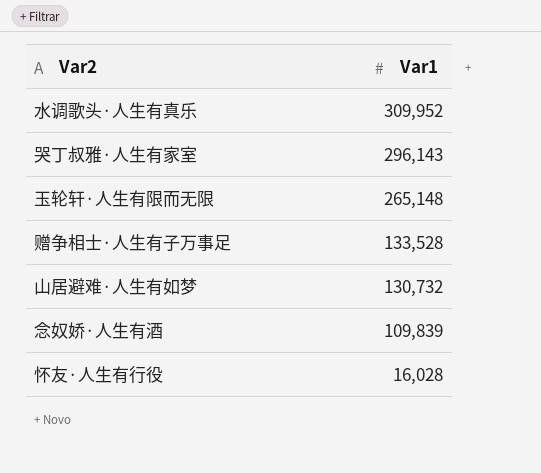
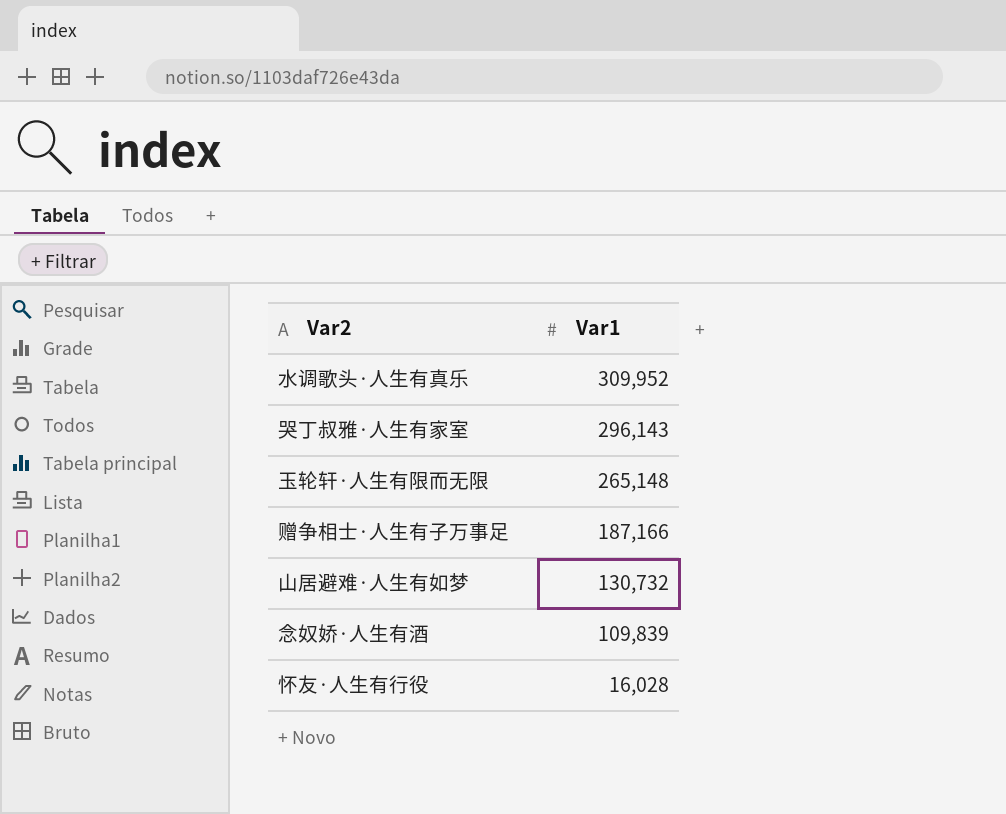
赠争相士·人生有子万事足 | Var1: 133,528 -> 187,166

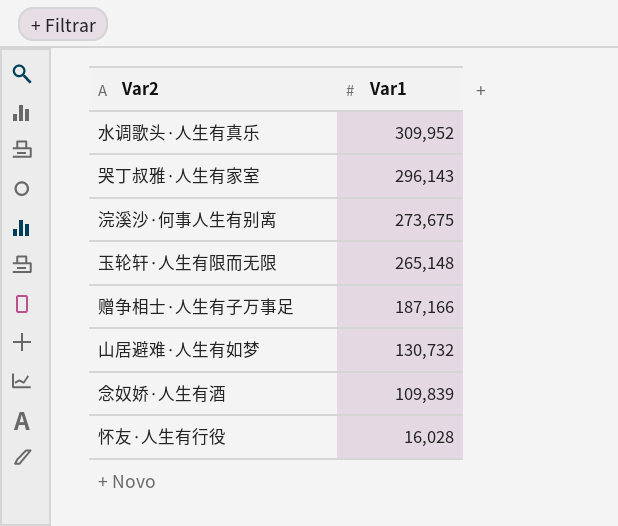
row 浣溪沙·何事人生有别离: none -> 273,675

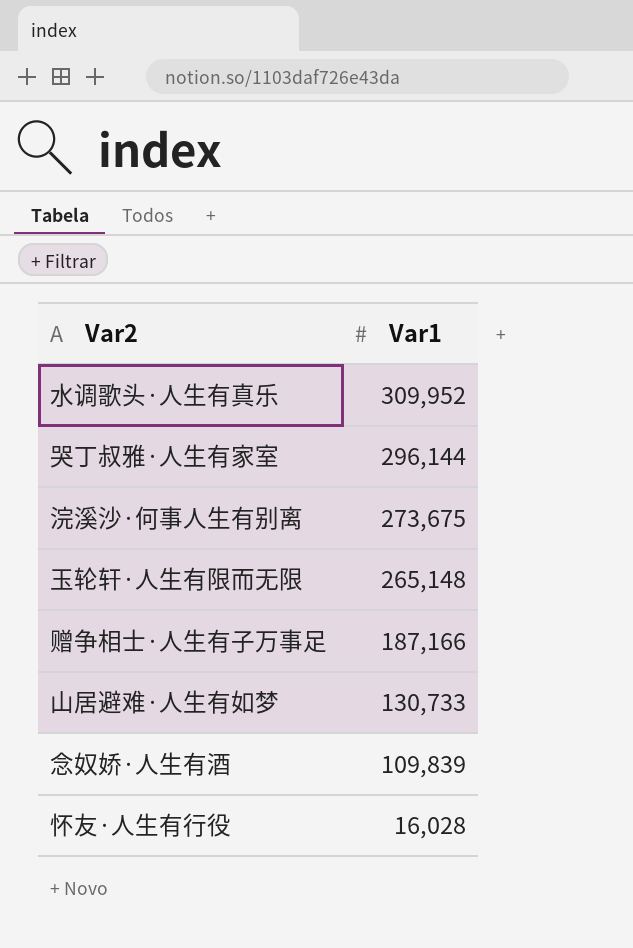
哭丁叔雅·人生有家室 | Var1: 296,143 -> 296,144
山居避难·人生有如梦 | Var1: 130,732 -> 130,733

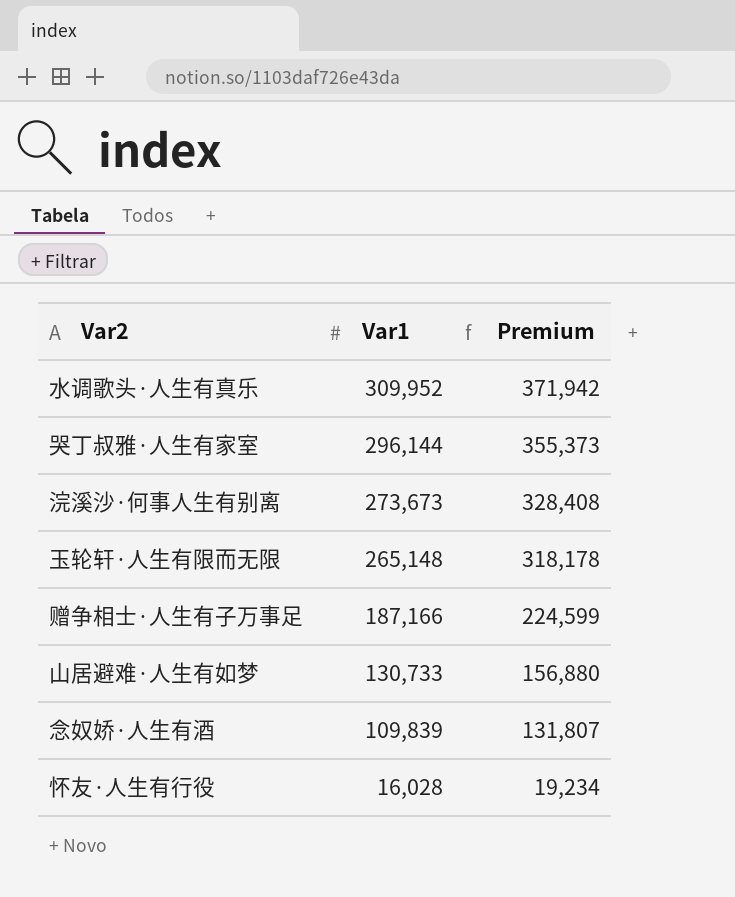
column Premium | formula: none -> [Var1] * 1.2
浣溪沙·何事人生有别离 | Var1: 273,675 -> 273,673

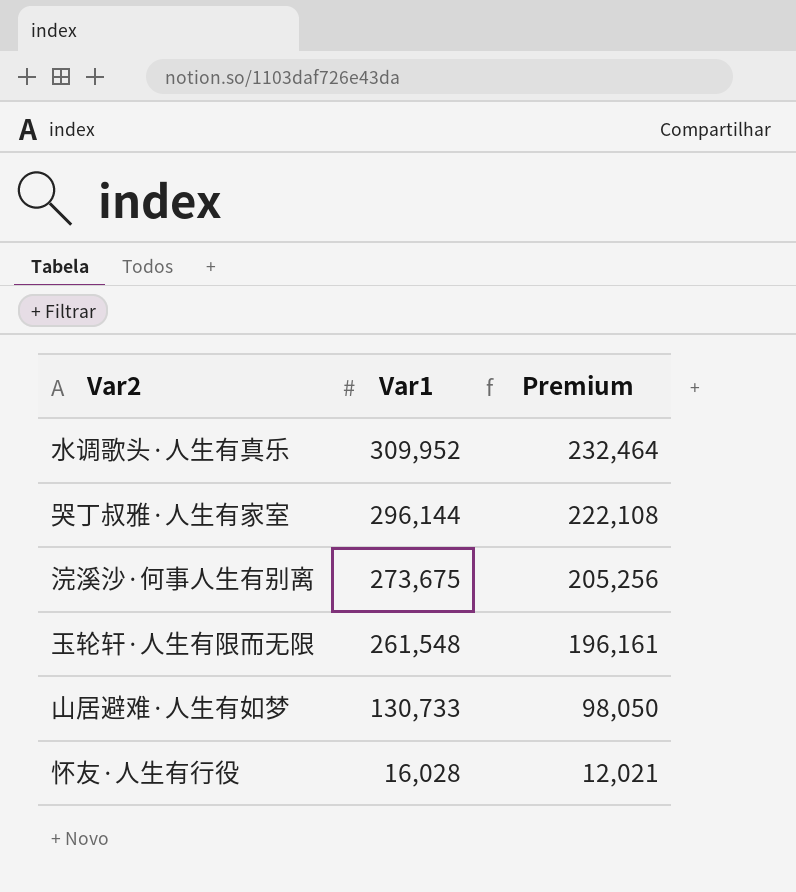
column Premium | formula: [Var1] * 1.2 -> [Var1] * 0.75
row 赠争相士·人生有子万事足: 187,166 | 224,599 -> none
row 念奴娇·人生有酒: 109,839 | 131,807 -> none
浣溪沙·何事人生有别离 | Var1: 273,673 -> 273,675
玉轮轩·人生有限而无限 | Var1: 265,148 -> 261,548

